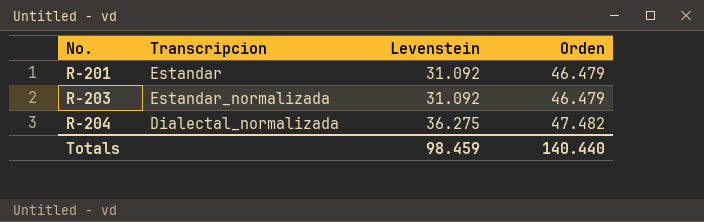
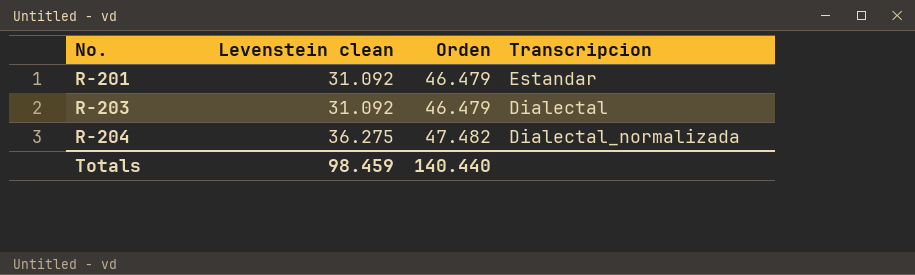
column name: Levenstein -> Levenstein clean
column Transcripcion | position: 2 -> 4
R-203 | Transcripcion: Estandar_normalizada -> Dialectal

